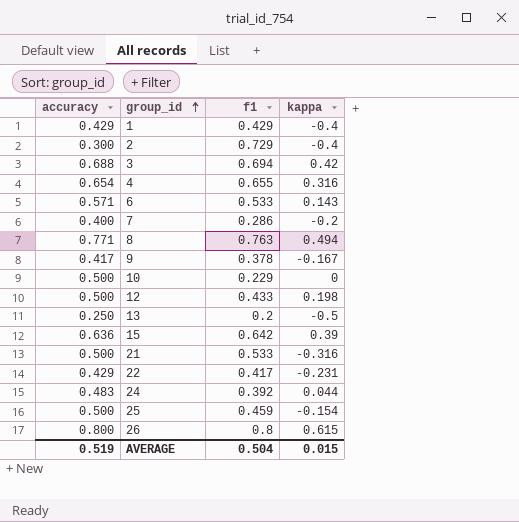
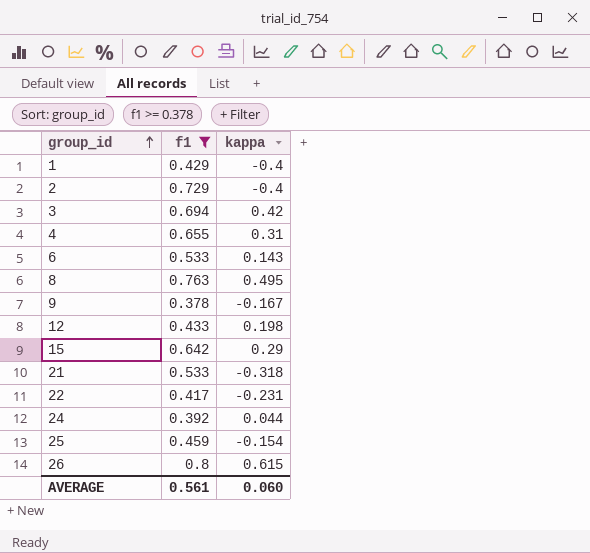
filter: none -> f1 >= 0.378
column accuracy | position: 1 -> none
4 | kappa: 0.316 -> 0.31
8 | kappa: 0.494 -> 0.495
15 | kappa: 0.39 -> 0.29
21 | kappa: -0.316 -> -0.318
AVERAGE | f1: 0.504 -> 0.561
AVERAGE | kappa: 0.015 -> 0.060

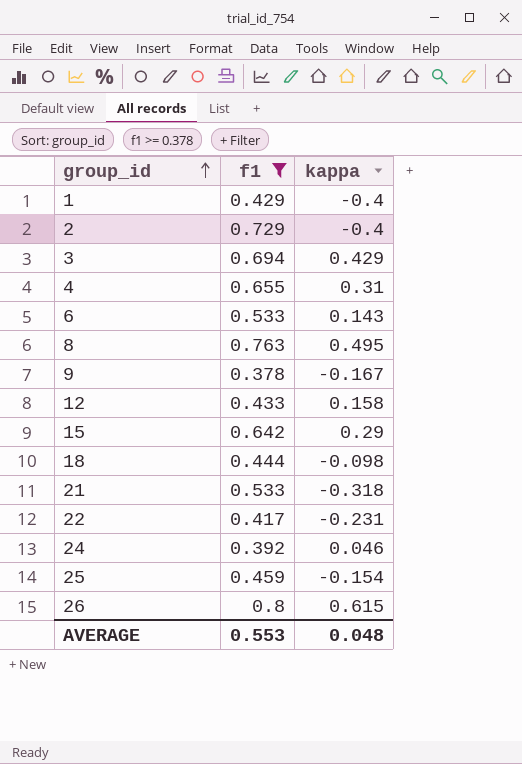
3 | kappa: 0.42 -> 0.429
12 | kappa: 0.198 -> 0.158
row 18: none -> 0.444 | -0.098
24 | kappa: 0.044 -> 0.046
AVERAGE | f1: 0.561 -> 0.553
AVERAGE | kappa: 0.060 -> 0.048

